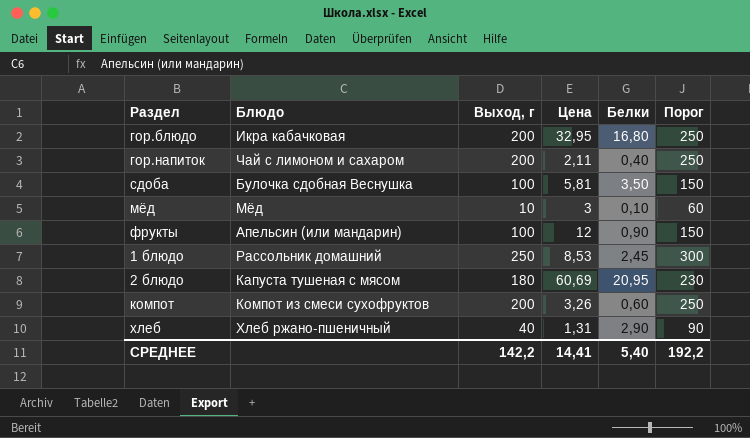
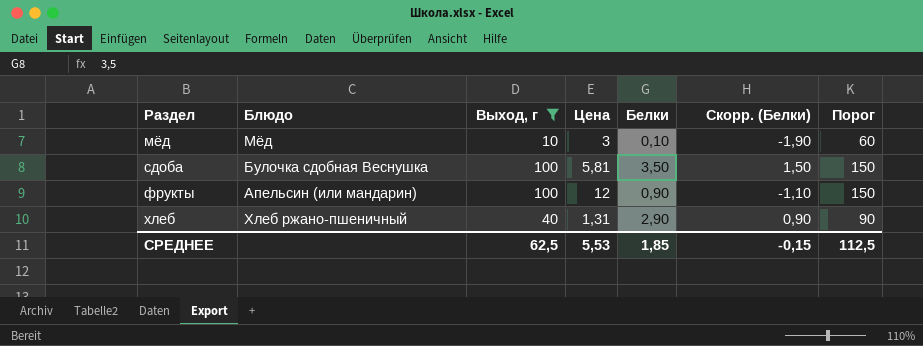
filter: none -> Выход, г <= 100
row order: none -> Раздел ascending
column Скорр. (Белки) | formula: none -> [Белки] - 2
СРЕДНЕЕ | Выход, г: 142,2 -> 62,5
СРЕДНЕЕ | Цена: 14,41 -> 5,53
СРЕДНЕЕ | Белки: 5,40 -> 1,85
СРЕДНЕЕ | Порог: 192,2 -> 112,5

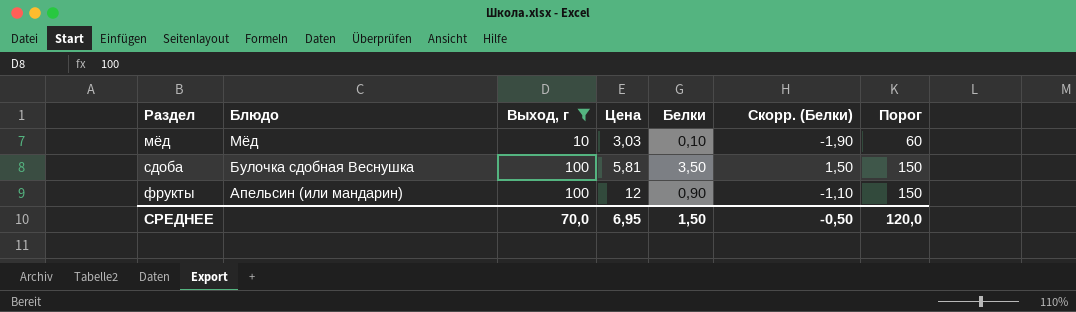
row хлеб: Хлеб ржано-пшеничный | 40 | 1,31 | 2,90 | 0,90 | 90 -> none
мёд | Цена: 3 -> 3,03
СРЕДНЕЕ | Выход, г: 62,5 -> 70,0
СРЕДНЕЕ | Цена: 5,53 -> 6,95
СРЕДНЕЕ | Белки: 1,85 -> 1,50
СРЕДНЕЕ | Скорр. (Белки): -0,15 -> -0,50
СРЕДНЕЕ | Порог: 112,5 -> 120,0

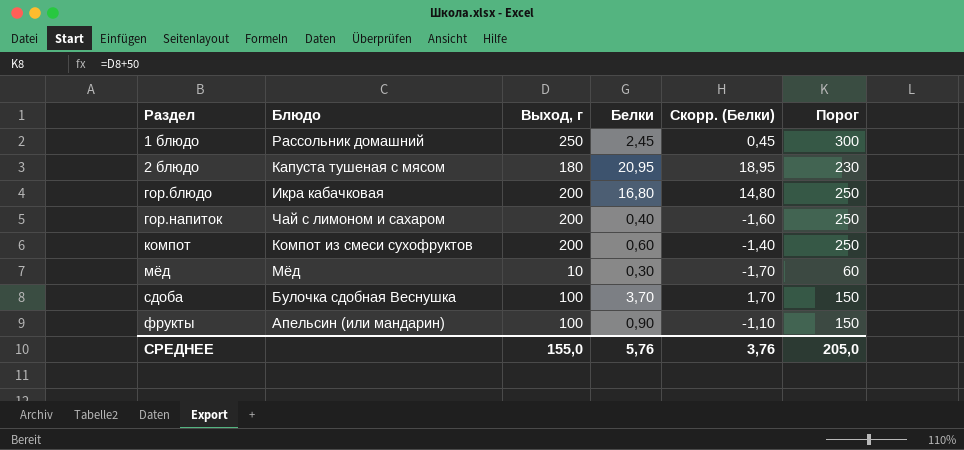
filter: Выход, г <= 100 -> none
column Цена | position: 4 -> none
мёд | Белки: 0,10 -> 0,30
мёд | Скорр. (Белки): -1,90 -> -1,70
сдоба | Белки: 3,50 -> 3,70
сдоба | Скорр. (Белки): 1,50 -> 1,70
СРЕДНЕЕ | Выход, г: 70,0 -> 155,0
СРЕДНЕЕ | Белки: 1,50 -> 5,76
СРЕДНЕЕ | Скорр. (Белки): -0,50 -> 3,76
СРЕДНЕЕ | Порог: 120,0 -> 205,0

